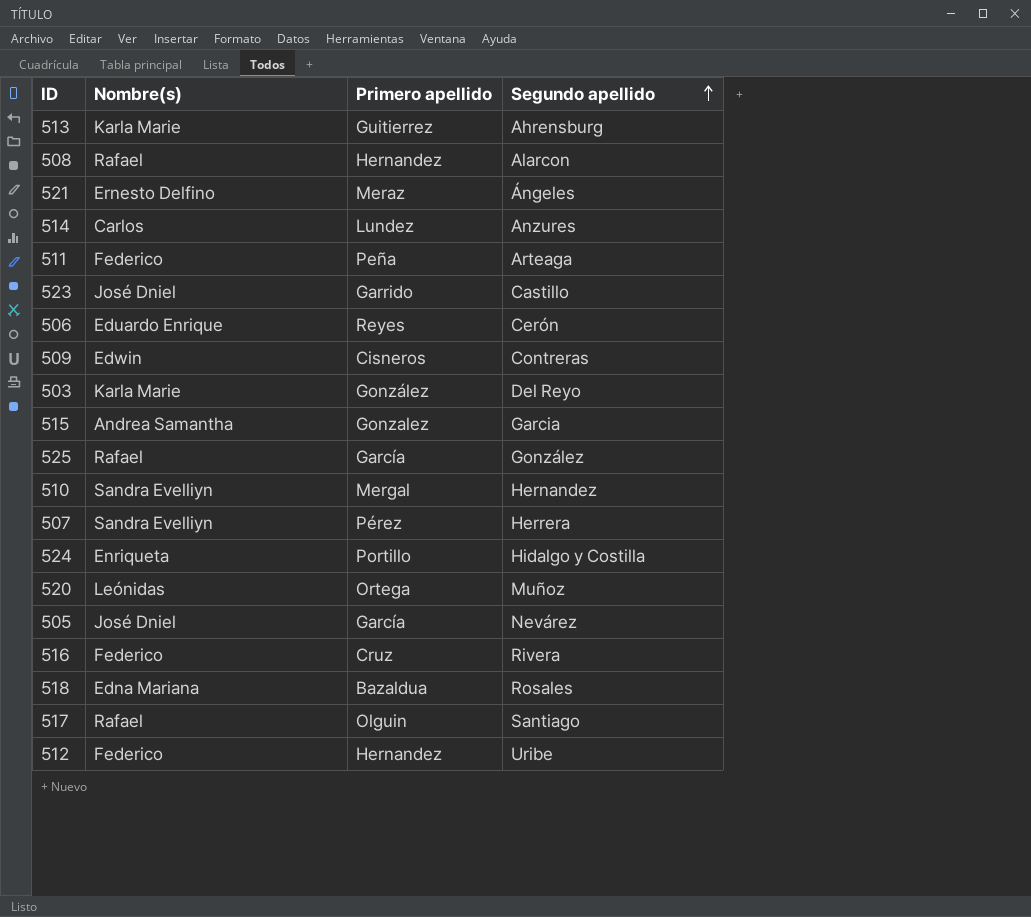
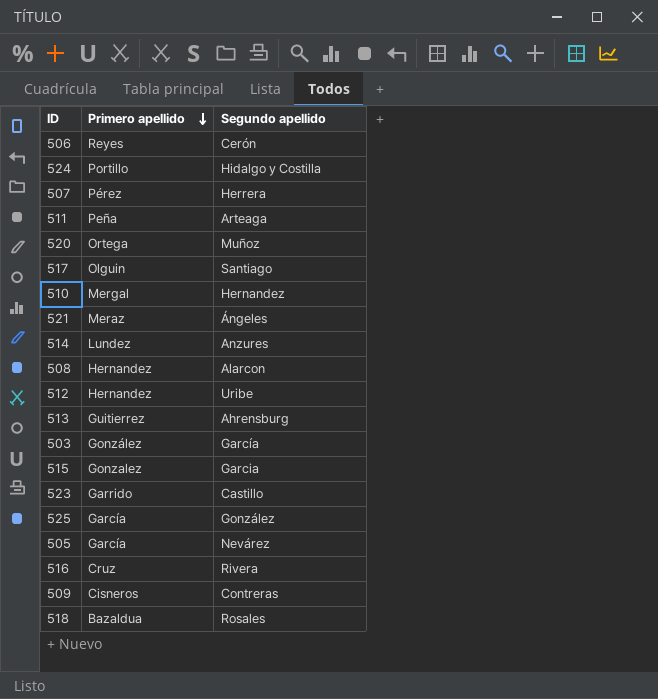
row order: Segundo apellido ascending -> Primero apellido descending
column Nombre(s) | position: 2 -> none
503 | Segundo apellido: Del Reyo -> García

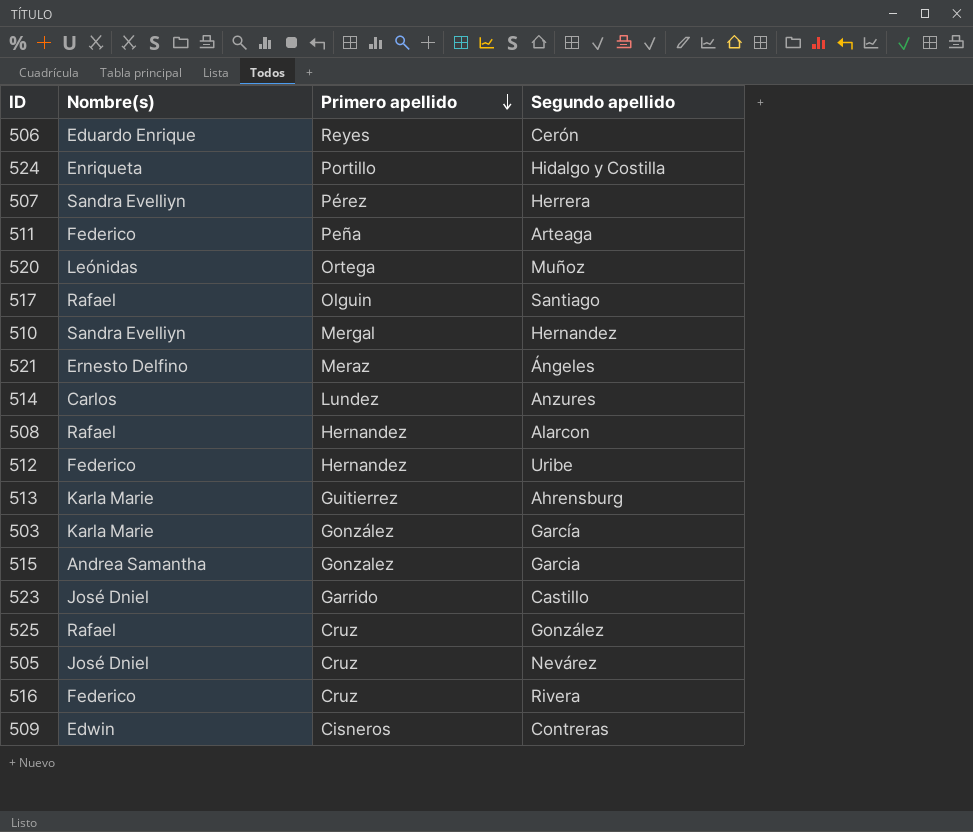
column Nombre(s) | position: none -> 2
row 518: Bazaldua | Rosales -> none
525 | Primero apellido: García -> Cruz
505 | Primero apellido: García -> Cruz

